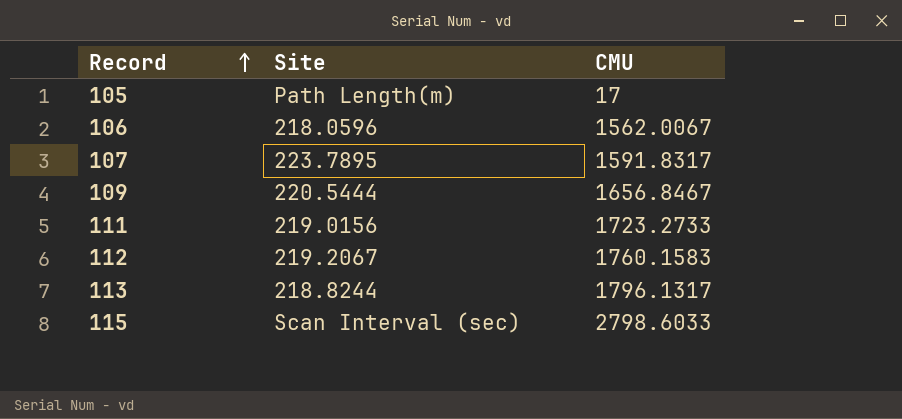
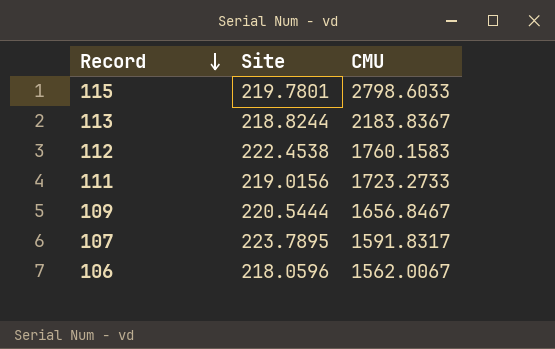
row order: Record ascending -> Record descending
row 105: Path Length(m) | 17 -> none
115 | Site: Scan Interval (sec) -> 219.7801
113 | CMU: 1796.1317 -> 2183.8367
112 | Site: 219.2067 -> 222.4538

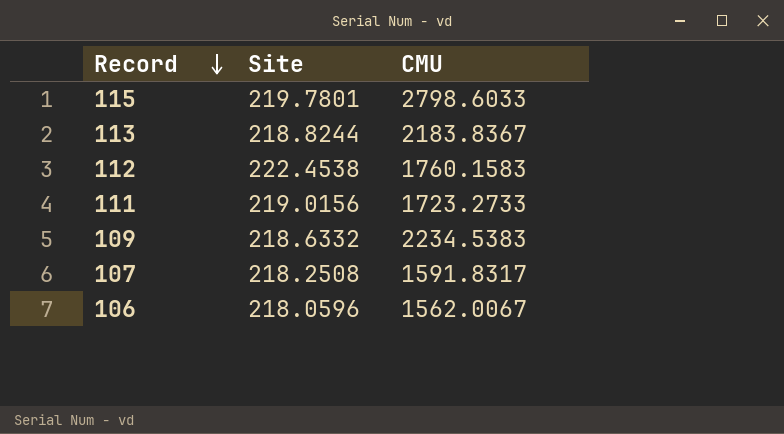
109 | Site: 220.5444 -> 218.6332
109 | CMU: 1656.8467 -> 2234.5383
107 | Site: 223.7895 -> 218.2508

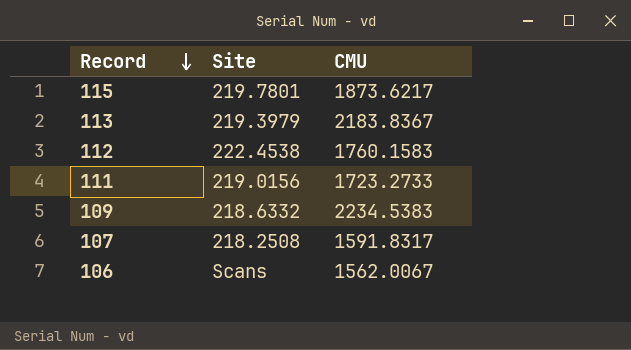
115 | CMU: 2798.6033 -> 1873.6217
113 | Site: 218.8244 -> 219.3979
106 | Site: 218.0596 -> Scans

